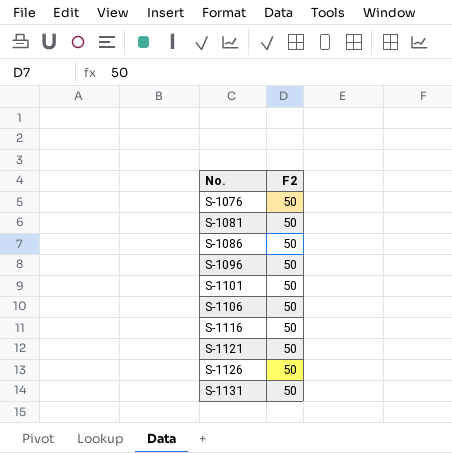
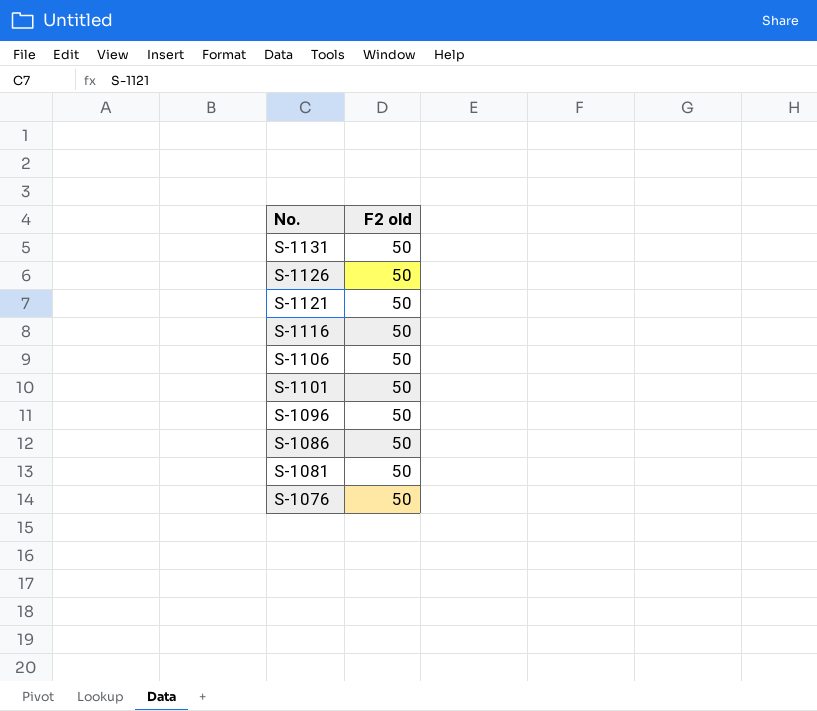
row order: No. ascending -> No. descending
column name: F2 -> F2 old

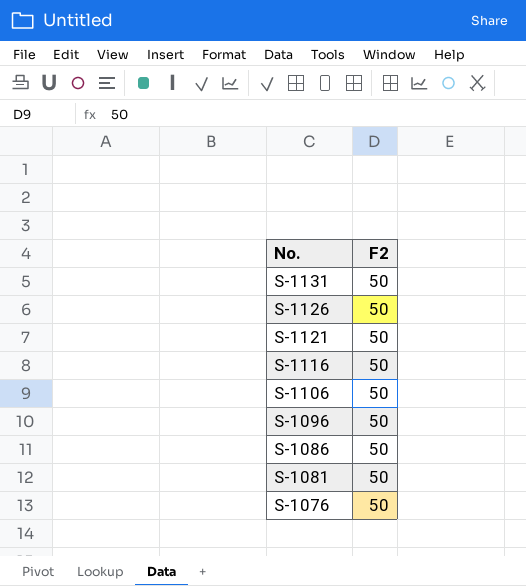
column name: F2 old -> F2
row S-1101: 50 -> none

